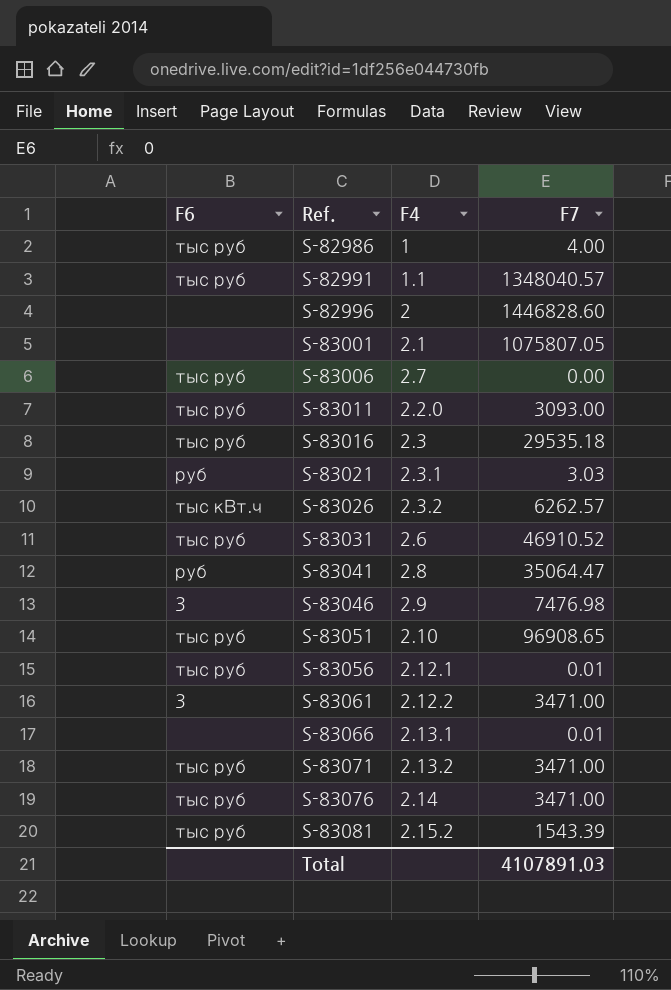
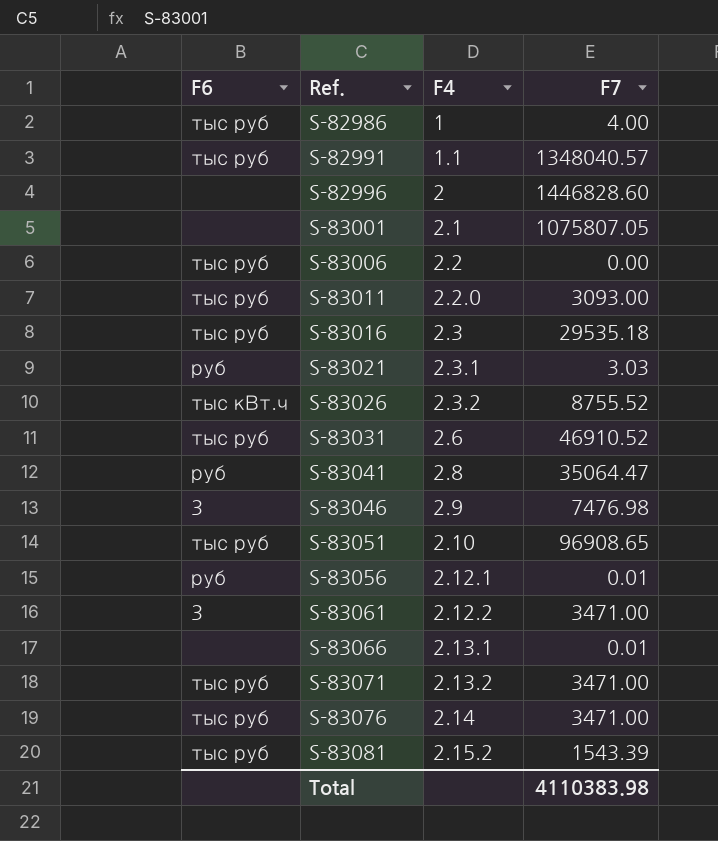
S-83006 | F4: 2.7 -> 2.2
S-83026 | F7: 6262.57 -> 8755.52
S-83056 | F6: тыс руб -> руб
Total | F7: 4107891.03 -> 4110383.98

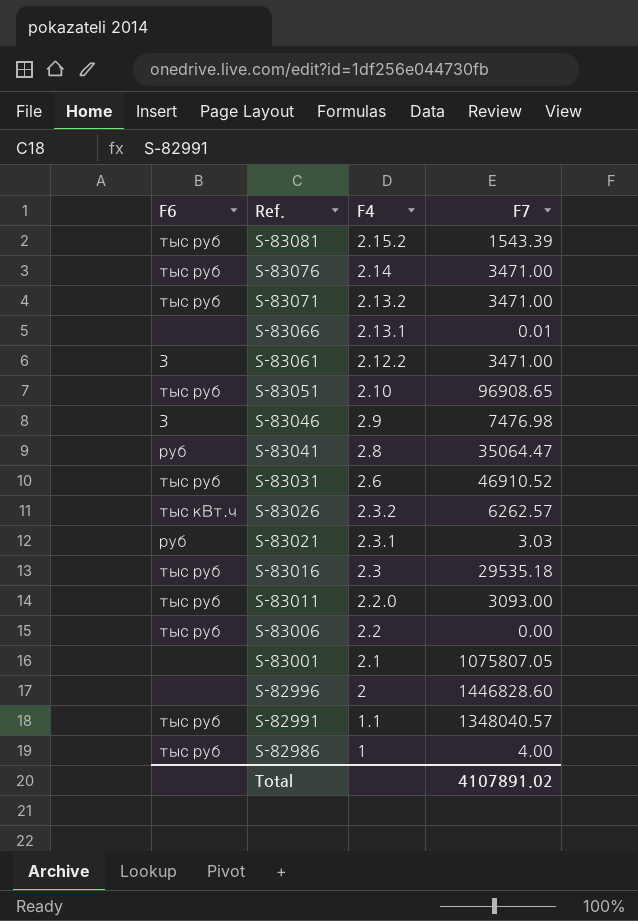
row order: Ref. ascending -> Ref. descending
row S-83056: руб | 2.12.1 | 0.01 -> none
S-83026 | F7: 8755.52 -> 6262.57
Total | F7: 4110383.98 -> 4107891.02

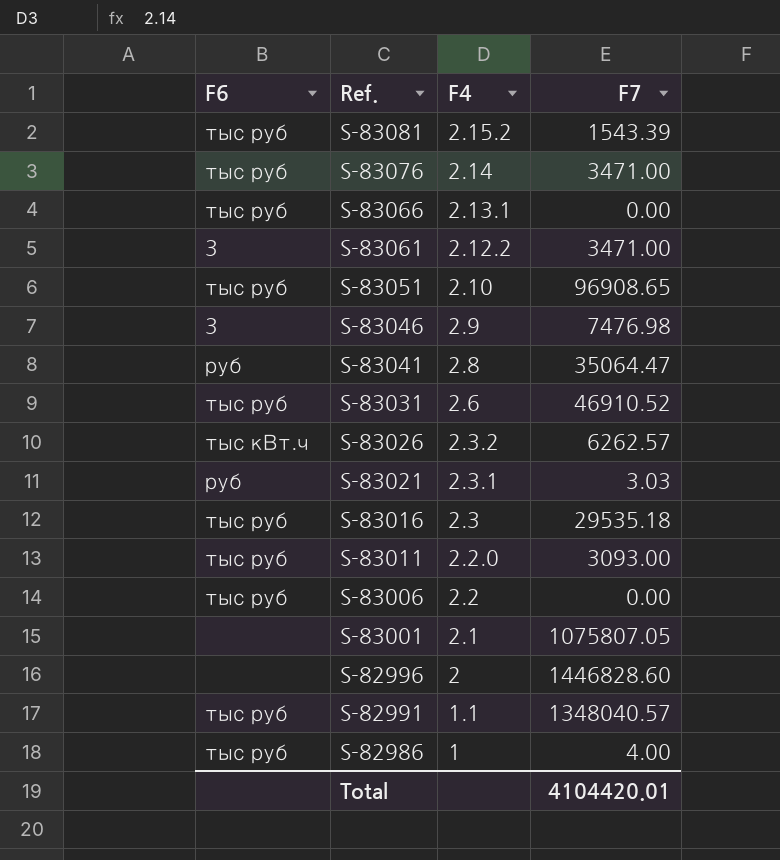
row S-83071: тыс руб | 2.13.2 | 3471.00 -> none
S-83066 | F6: none -> тыс руб
S-83066 | F7: 0.01 -> 0.00
Total | F7: 4107891.02 -> 4104420.01

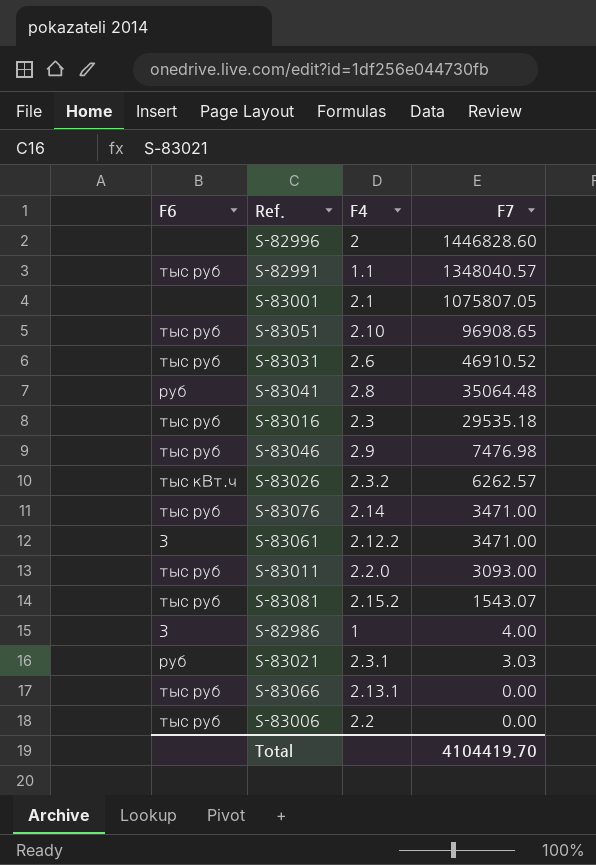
row order: Ref. descending -> F7 descending
S-83041 | F7: 35064.47 -> 35064.48
S-83046 | F6: 3 -> тыс руб
S-83081 | F7: 1543.39 -> 1543.07
S-82986 | F6: тыс руб -> 3
Total | F7: 4104420.01 -> 4104419.70

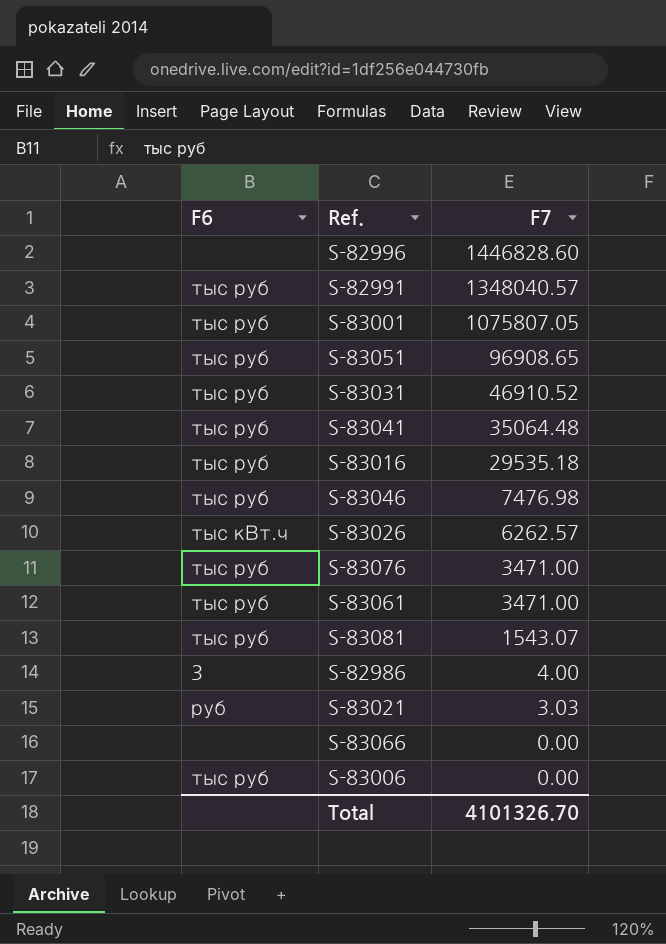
column F4 | position: 3 -> none
row S-83011: тыс руб | 2.2.0 | 3093.00 -> none
S-83001 | F6: none -> тыс руб
S-83041 | F6: руб -> тыс руб
S-83061 | F6: 3 -> тыс руб
S-83066 | F6: тыс руб -> none
Total | F7: 4104419.70 -> 4101326.70

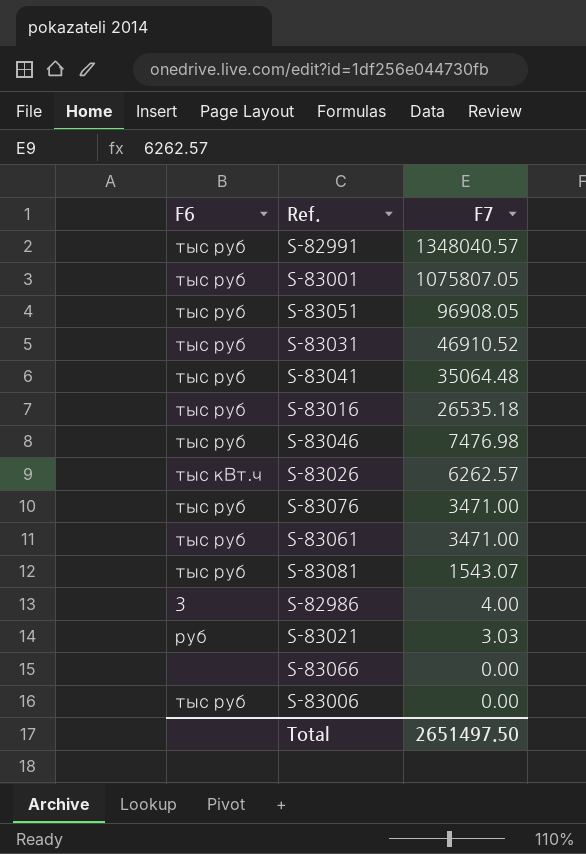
row S-82996: none | 1446828.60 -> none
S-83051 | F7: 96908.65 -> 96908.05
S-83016 | F7: 29535.18 -> 26535.18
Total | F7: 4101326.70 -> 2651497.50

